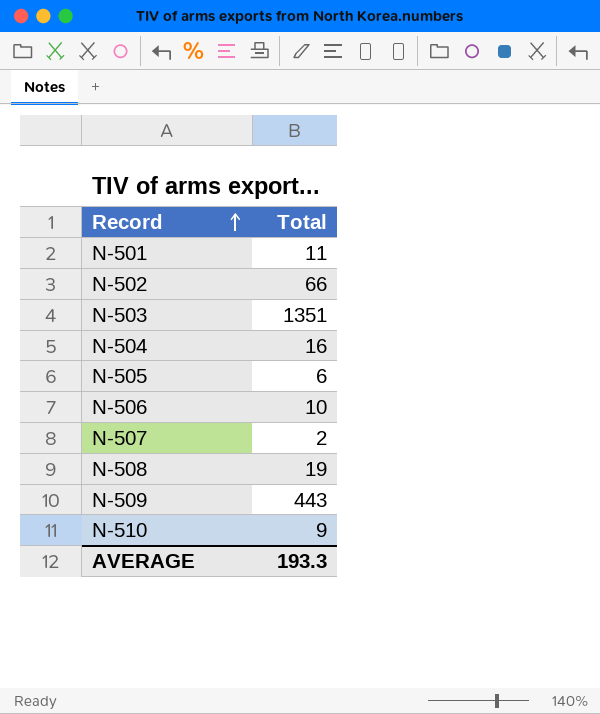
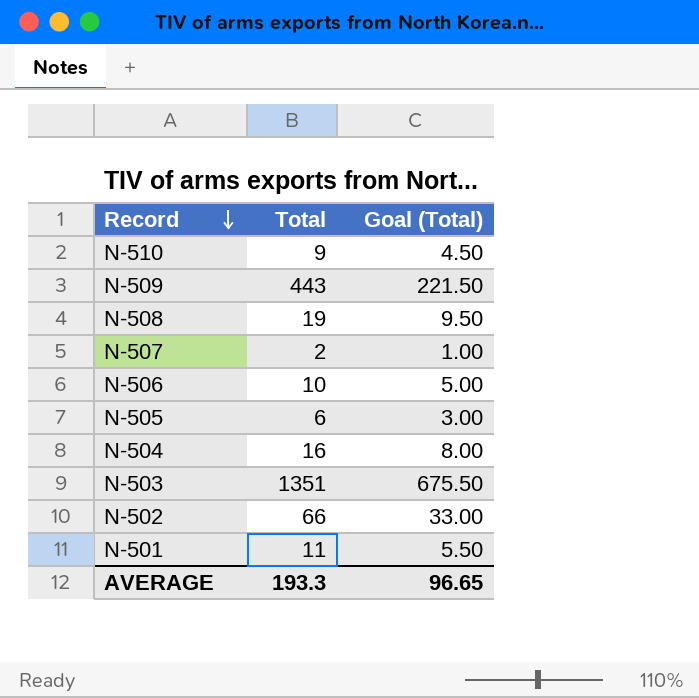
row order: Record ascending -> Record descending
column Goal (Total) | formula: none -> [Total] * 0.5

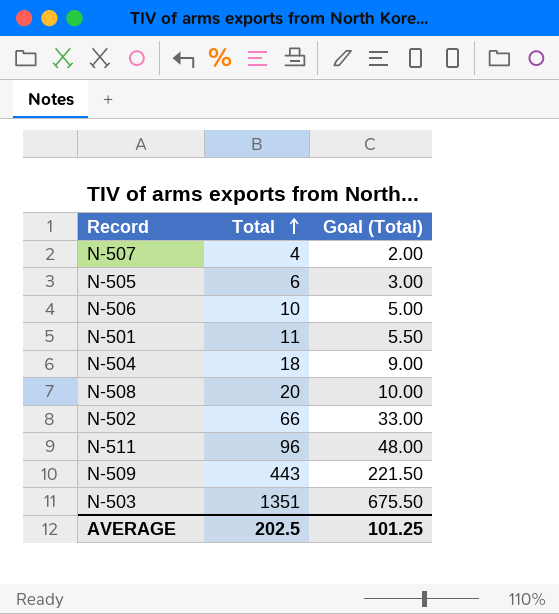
row order: Record descending -> Total ascending
row N-510: 9 | 4.50 -> none
N-507 | Total: 2 -> 4
N-507 | Goal (Total): 1.00 -> 2.00
N-504 | Total: 16 -> 18
N-504 | Goal (Total): 8.00 -> 9.00
N-508 | Total: 19 -> 20
N-508 | Goal (Total): 9.50 -> 10.00
row N-511: none -> 96 | 48.00
AVERAGE | Total: 193.3 -> 202.5
AVERAGE | Goal (Total): 96.65 -> 101.25

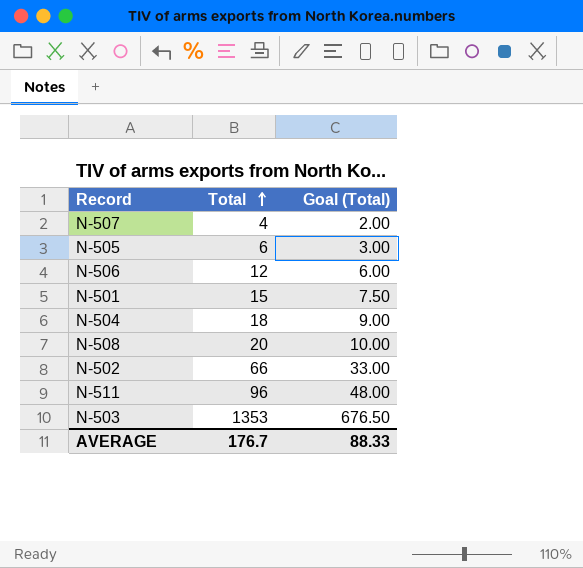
row N-509: 443 | 221.50 -> none
N-506 | Total: 10 -> 12
N-506 | Goal (Total): 5.00 -> 6.00
N-501 | Total: 11 -> 15
N-501 | Goal (Total): 5.50 -> 7.50
N-503 | Total: 1351 -> 1353
N-503 | Goal (Total): 675.50 -> 676.50
AVERAGE | Total: 202.5 -> 176.7
AVERAGE | Goal (Total): 101.25 -> 88.33

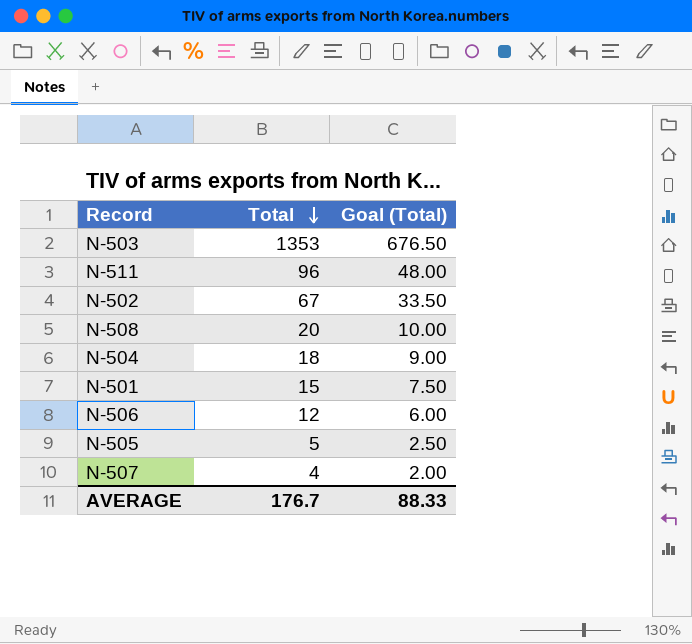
row order: Total ascending -> Total descending
N-502 | Total: 66 -> 67
N-502 | Goal (Total): 33.00 -> 33.50
N-505 | Total: 6 -> 5
N-505 | Goal (Total): 3.00 -> 2.50

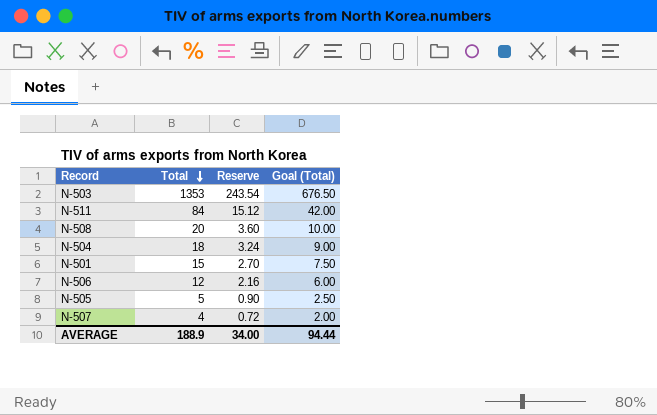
column Reserve | formula: none -> [Total] * 0.18
row N-502: 67 | 33.50 -> none
N-511 | Total: 96 -> 84
N-511 | Goal (Total): 48.00 -> 42.00
AVERAGE | Total: 176.7 -> 188.9
AVERAGE | Goal (Total): 88.33 -> 94.44

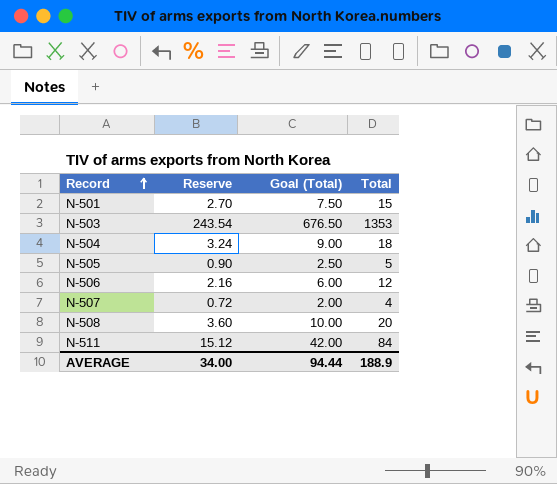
row order: Total descending -> Record ascending
column Total | position: 2 -> 4

